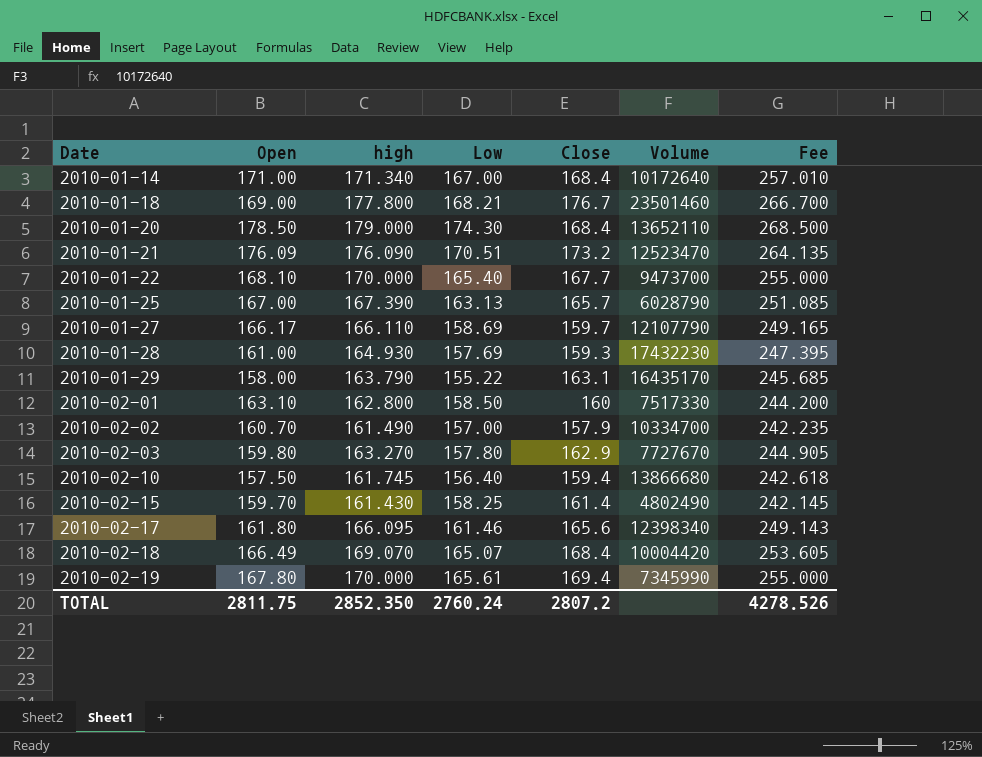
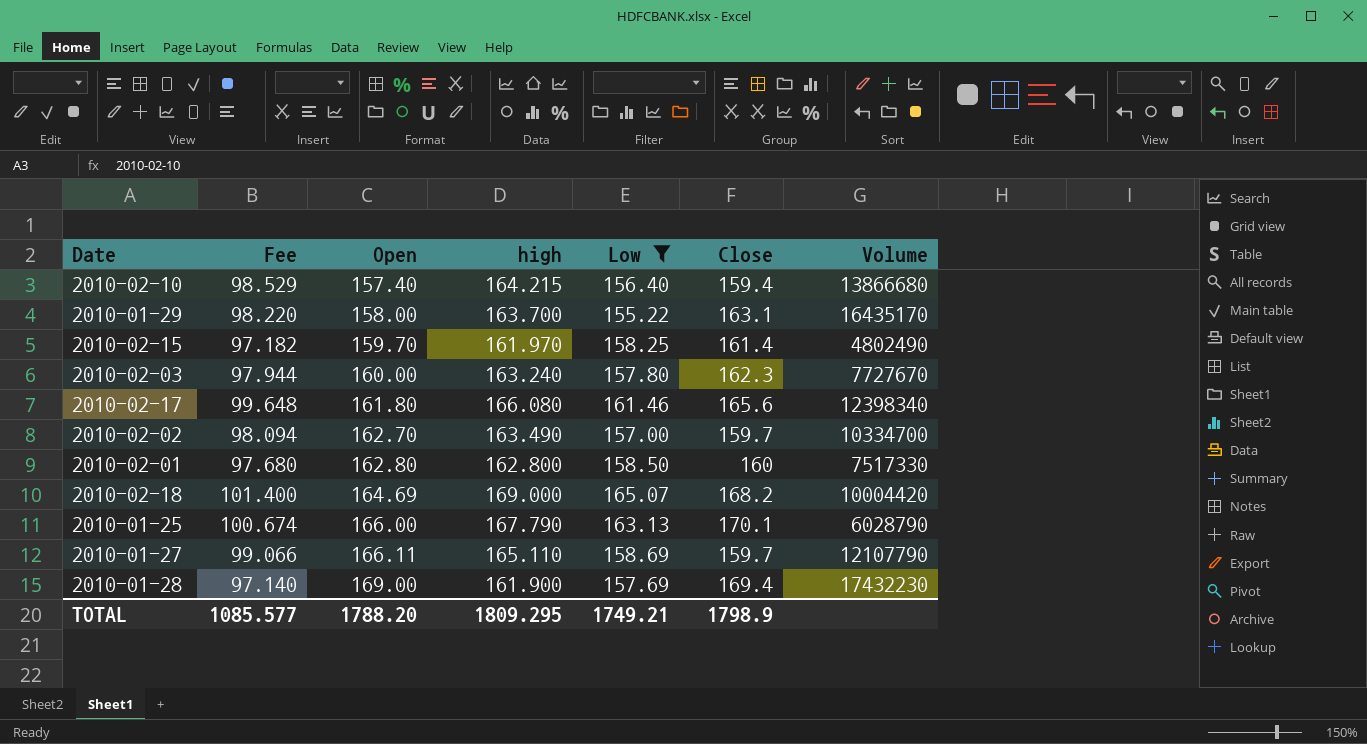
filter: none -> Low <= 165.07
row order: Date ascending -> Open ascending
column Fee | formula: [high] * 1.5 -> [high] * 0.6
column Fee | position: 7 -> 2
2010-02-10 | Open: 157.50 -> 157.40
2010-02-10 | high: 161.745 -> 164.215
2010-01-29 | high: 163.790 -> 163.700
2010-02-15 | high: 161.430 -> 161.970
2010-02-03 | Open: 159.80 -> 160.00
2010-02-03 | high: 163.270 -> 163.240
2010-02-03 | Close: 162.9 -> 162.3
2010-02-17 | high: 166.095 -> 166.080
2010-02-02 | Open: 160.70 -> 162.70
2010-02-02 | high: 161.490 -> 163.490
2010-02-02 | Close: 157.9 -> 159.7
2010-02-01 | Open: 163.10 -> 162.80
2010-02-18 | Open: 166.49 -> 164.69
2010-02-18 | high: 169.070 -> 169.000
2010-02-18 | Close: 168.4 -> 168.2
2010-01-25 | Open: 167.00 -> 166.00
2010-01-25 | high: 167.390 -> 167.790
2010-01-25 | Close: 165.7 -> 170.1
2010-01-27 | Open: 166.17 -> 166.11
2010-01-27 | high: 166.110 -> 165.110
2010-01-28 | Open: 161.00 -> 169.00
2010-01-28 | high: 164.930 -> 161.900
2010-01-28 | Close: 159.3 -> 169.4
TOTAL | Fee: 4278.526 -> 1085.577
TOTAL | Open: 2811.75 -> 1788.20
TOTAL | high: 2852.350 -> 1809.295
TOTAL | Low: 2760.24 -> 1749.21
TOTAL | Close: 2807.2 -> 1798.9

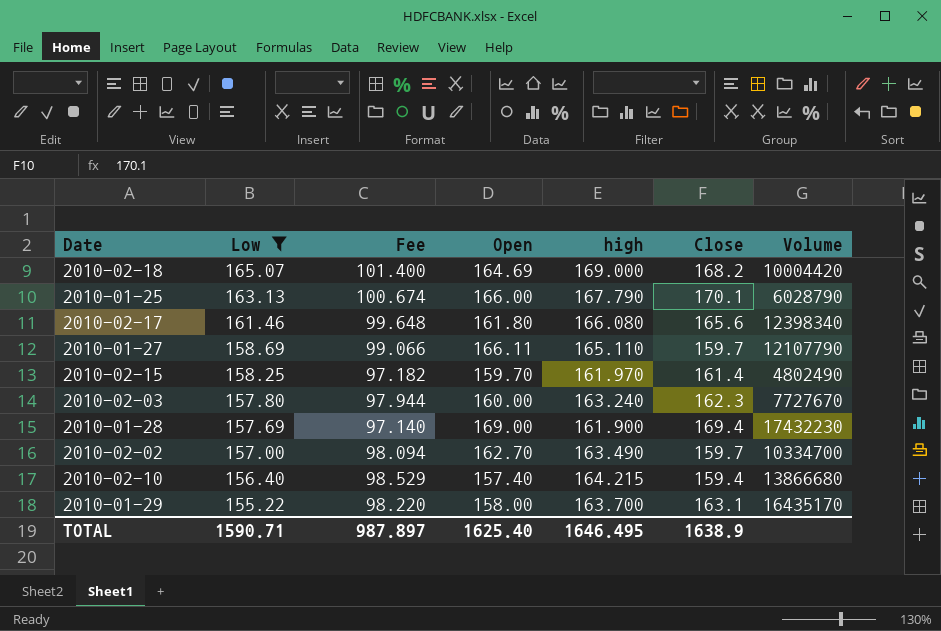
row order: Open ascending -> Low descending
column Low | position: 5 -> 2
row 2010-02-01: 97.680 | 162.80 | 162.800 | 158.50 | 160 | 7517330 -> none
TOTAL | Low: 1749.21 -> 1590.71
TOTAL | Fee: 1085.577 -> 987.897
TOTAL | Open: 1788.20 -> 1625.40
TOTAL | high: 1809.295 -> 1646.495
TOTAL | Close: 1798.9 -> 1638.9

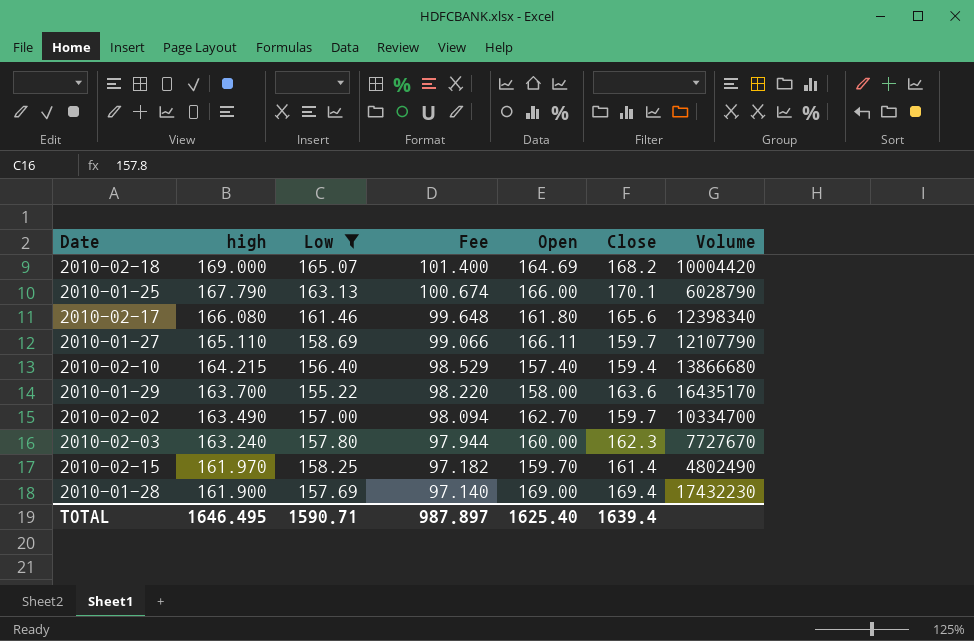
row order: Low descending -> high descending
column high | position: 5 -> 2
2010-01-29 | Close: 163.1 -> 163.6
TOTAL | Close: 1638.9 -> 1639.4

